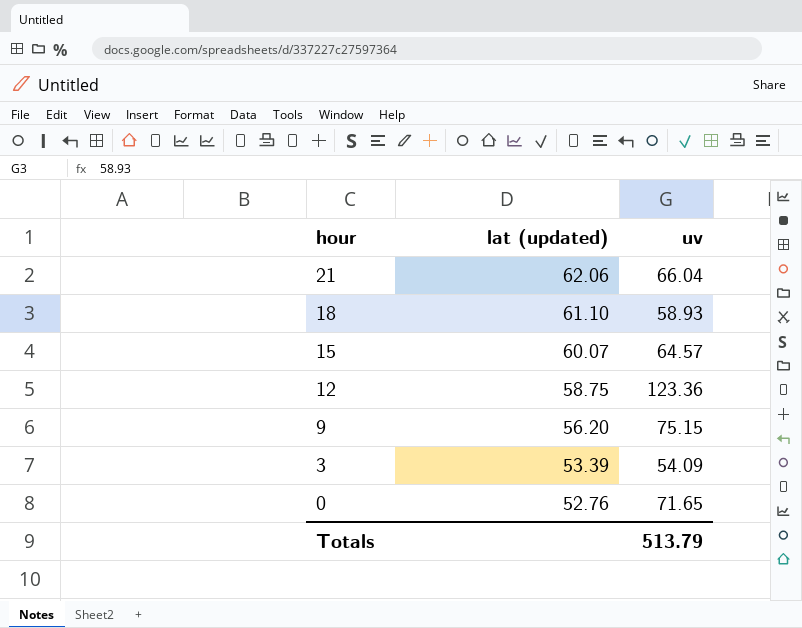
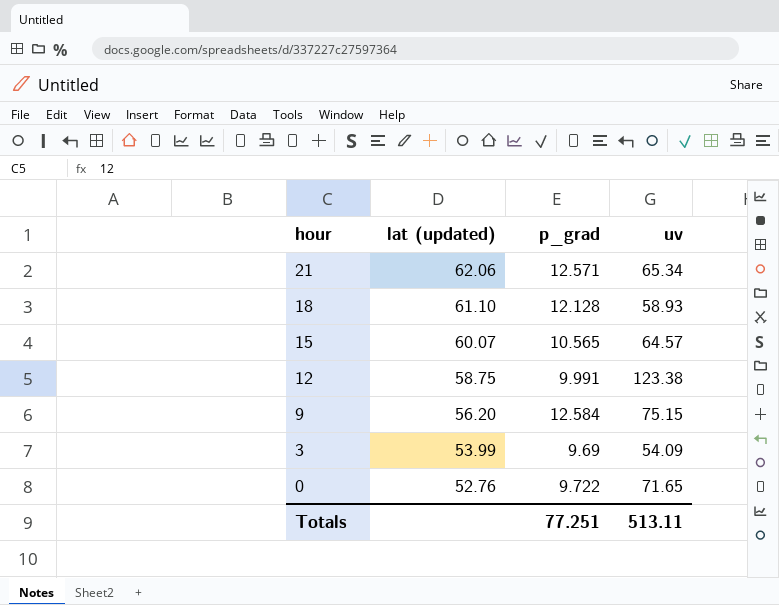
column p_grad | position: none -> 3
21 | uv: 66.04 -> 65.34
12 | uv: 123.36 -> 123.38
3 | lat (updated): 53.39 -> 53.99
Totals | uv: 513.79 -> 513.11

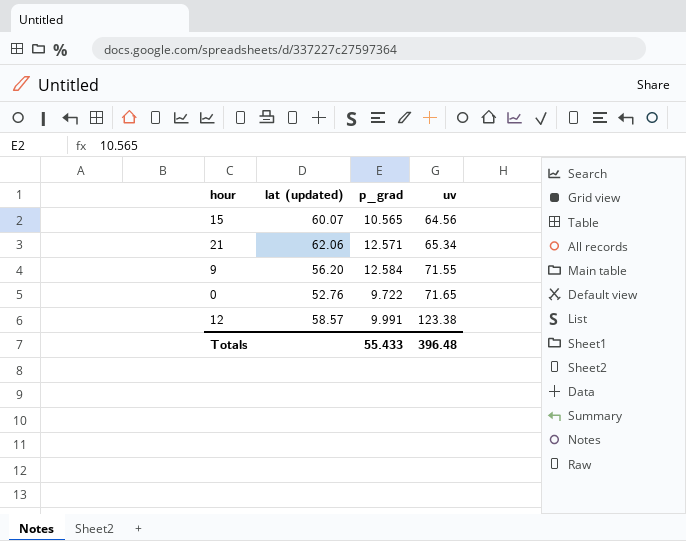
row order: hour descending -> uv ascending
row 18: 61.10 | 12.128 | 58.93 -> none
row 3: 53.99 | 9.69 | 54.09 -> none
15 | uv: 64.57 -> 64.56
9 | uv: 75.15 -> 71.55
12 | lat (updated): 58.75 -> 58.57
Totals | p_grad: 77.251 -> 55.433
Totals | uv: 513.11 -> 396.48

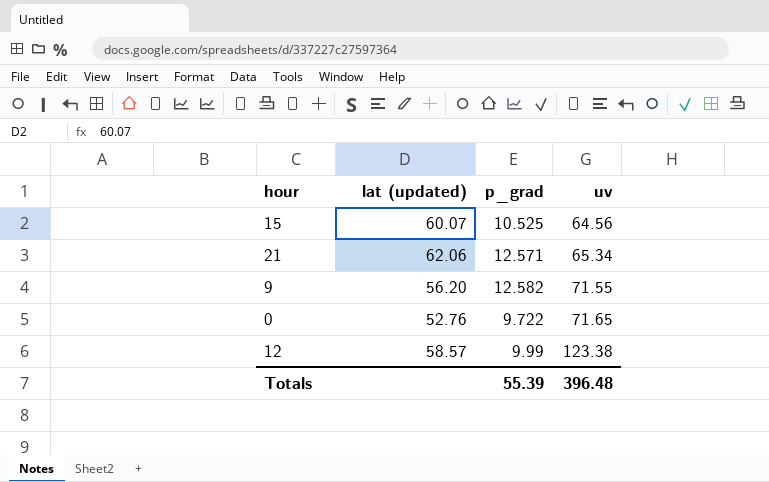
15 | p_grad: 10.565 -> 10.525
9 | p_grad: 12.584 -> 12.582
12 | p_grad: 9.991 -> 9.99
Totals | p_grad: 55.433 -> 55.39

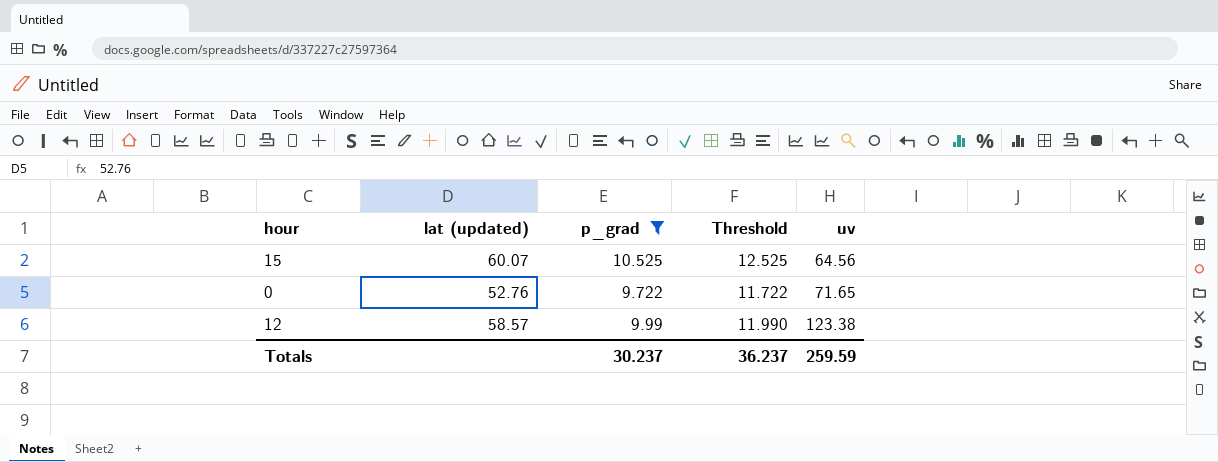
filter: none -> p_grad <= 10.525
column Threshold | formula: none -> [p_grad] + 2
Totals | p_grad: 55.39 -> 30.237
Totals | uv: 396.48 -> 259.59

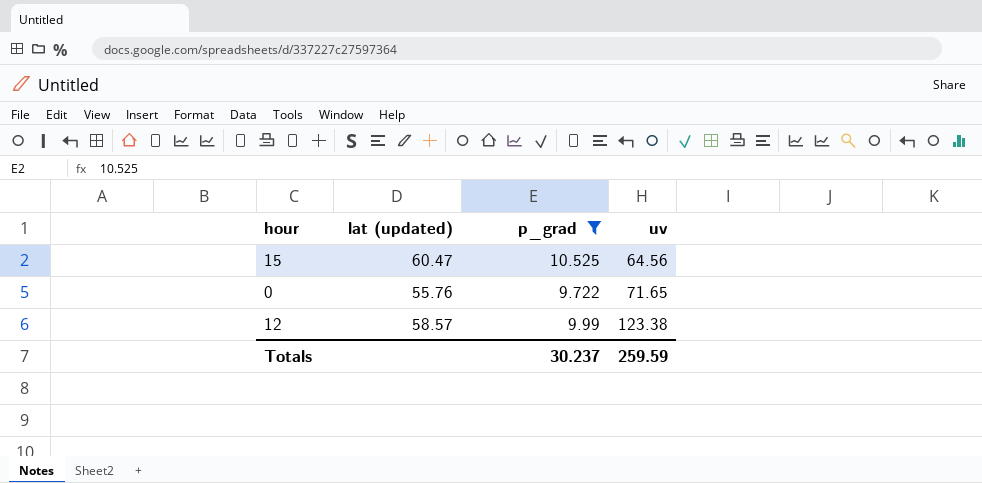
column Threshold | formula: [p_grad] + 2 -> none
15 | lat (updated): 60.07 -> 60.47
0 | lat (updated): 52.76 -> 55.76

